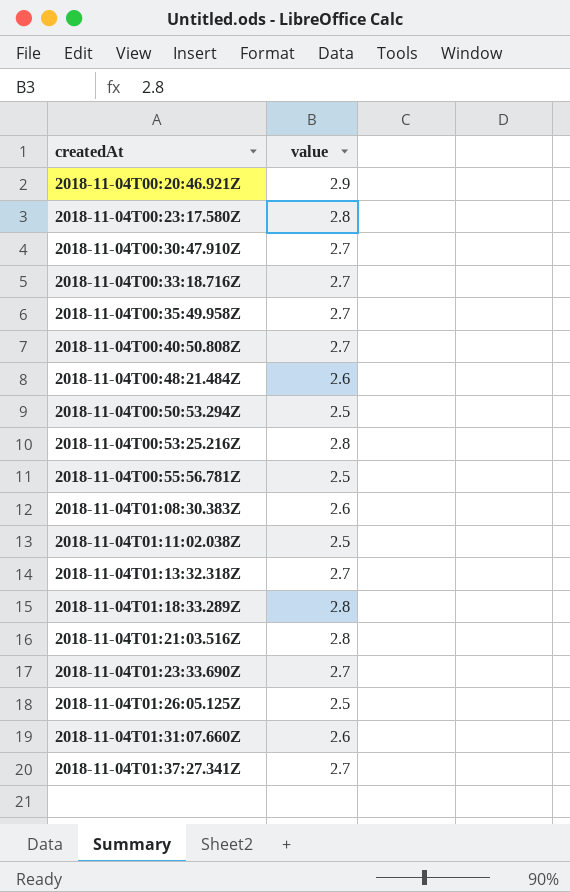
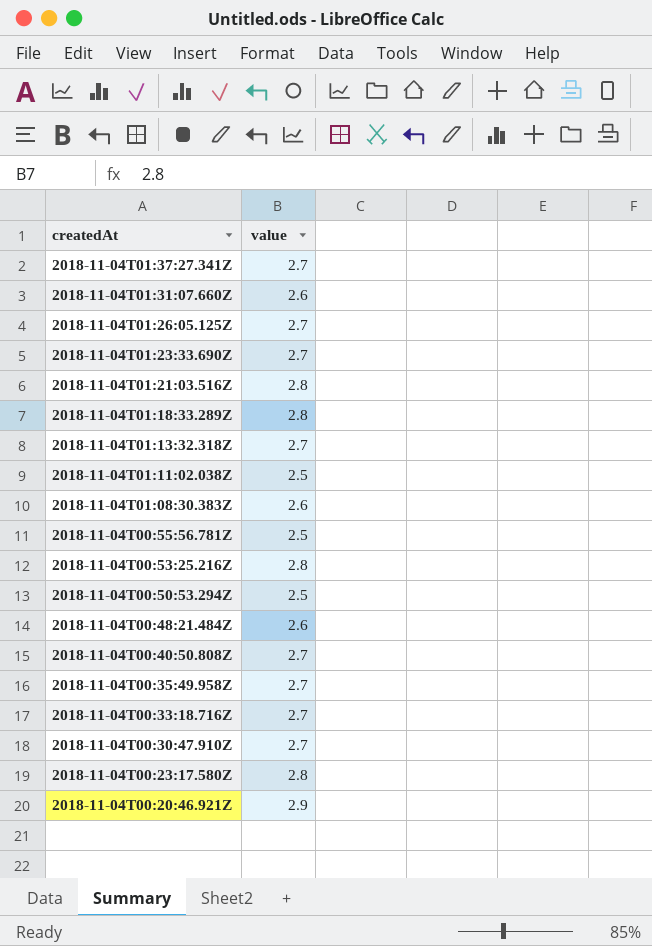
row order: createdAt ascending -> createdAt descending
2018-11-04T01:26:05.125Z | value: 2.5 -> 2.7

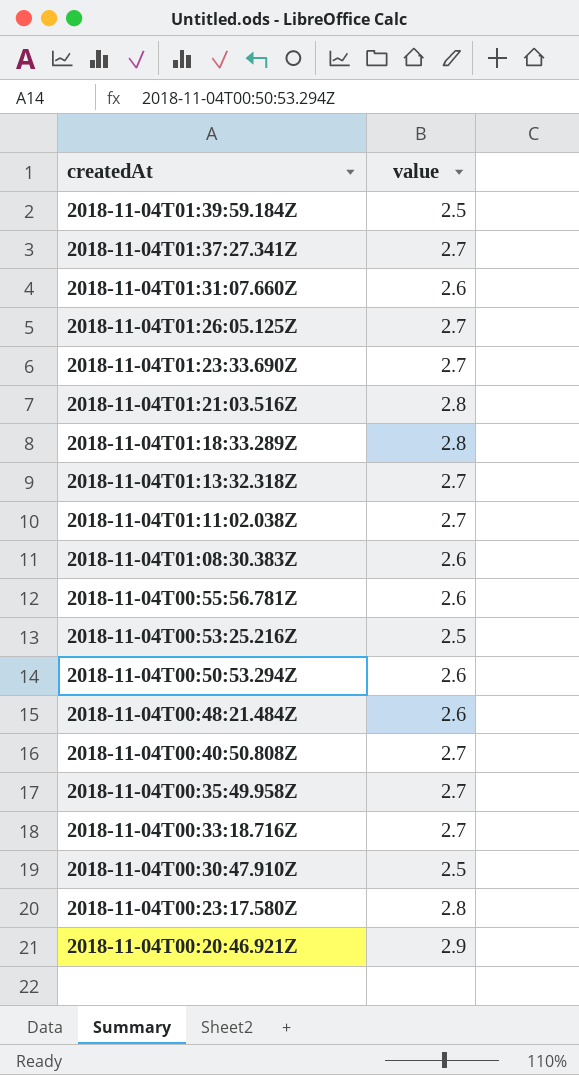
row 2018-11-04T01:39:59.184Z: none -> 2.5
2018-11-04T01:11:02.038Z | value: 2.5 -> 2.7
2018-11-04T00:55:56.781Z | value: 2.5 -> 2.6
2018-11-04T00:53:25.216Z | value: 2.8 -> 2.5
2018-11-04T00:50:53.294Z | value: 2.5 -> 2.6
2018-11-04T00:30:47.910Z | value: 2.7 -> 2.5

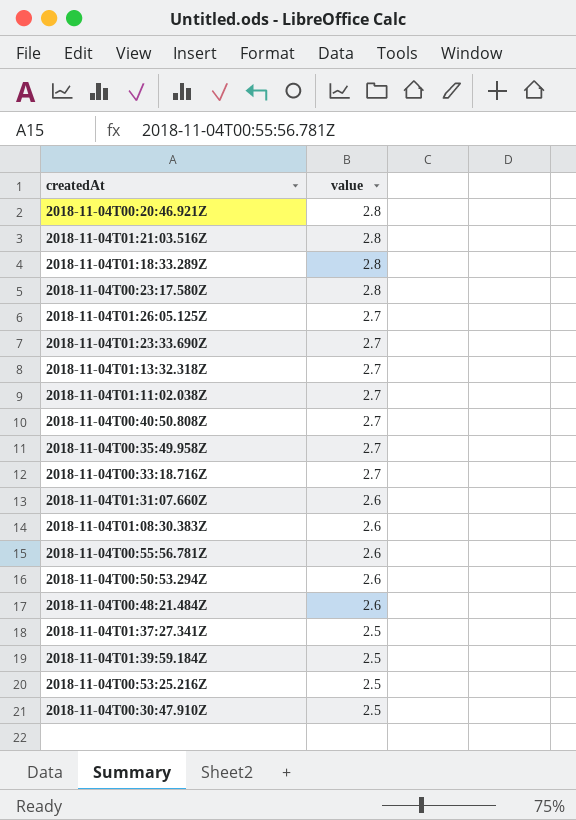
row order: createdAt descending -> value descending
2018-11-04T00:20:46.921Z | value: 2.9 -> 2.8
2018-11-04T01:37:27.341Z | value: 2.7 -> 2.5

